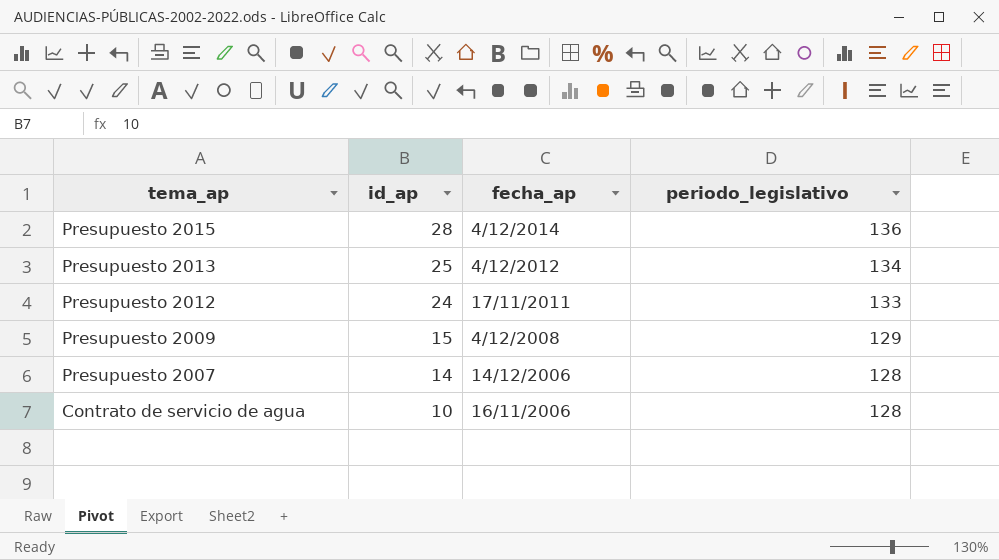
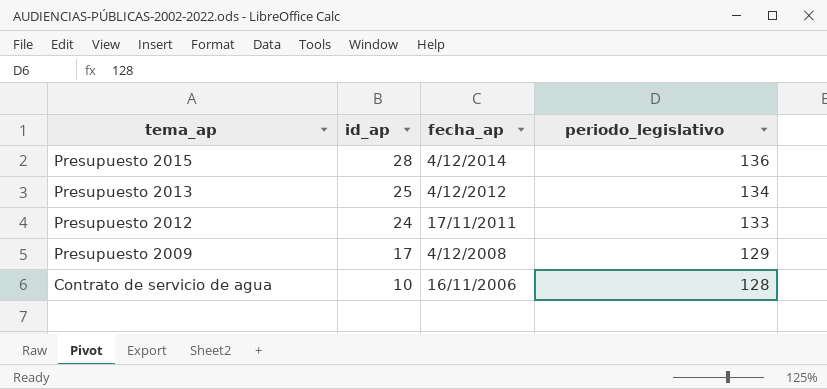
row Presupuesto 2007: 14 | 14/12/2006 | 128 -> none
Presupuesto 2009 | id_ap: 15 -> 17

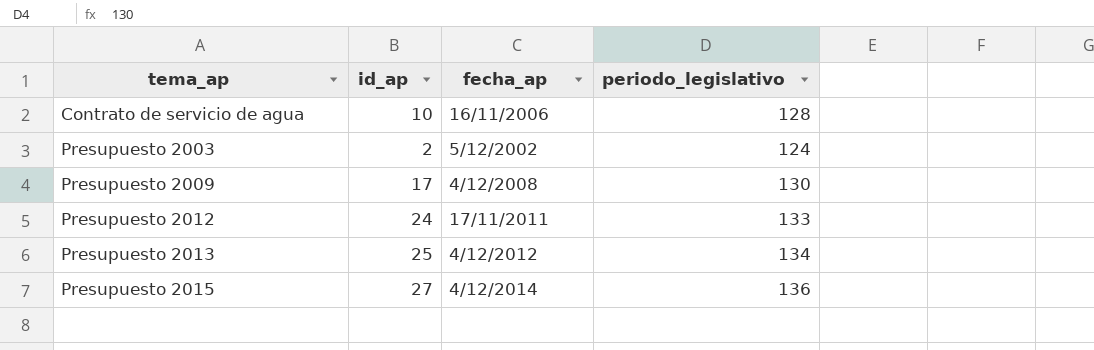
row order: tema_ap descending -> tema_ap ascending
row Presupuesto 2003: none -> 2 | 5/12/2002 | 124
Presupuesto 2009 | periodo_legislativo: 129 -> 130
Presupuesto 2015 | id_ap: 28 -> 27

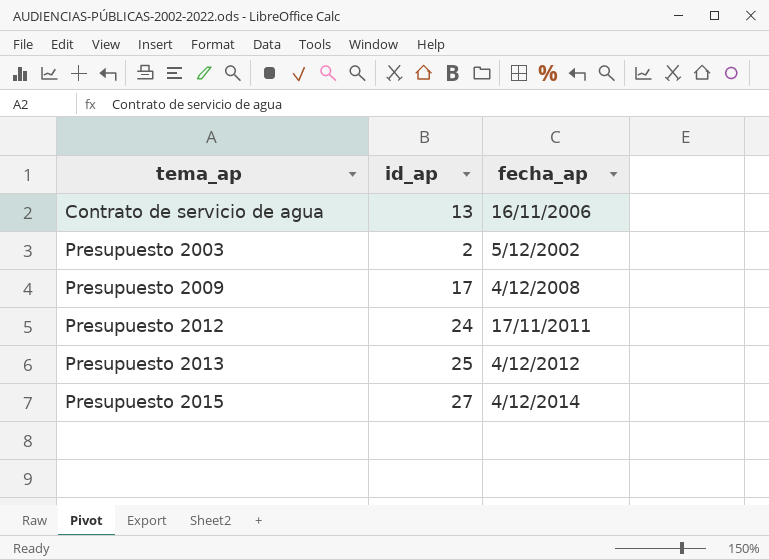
column periodo_legislativo | position: 4 -> none
Contrato de servicio de agua | id_ap: 10 -> 13

